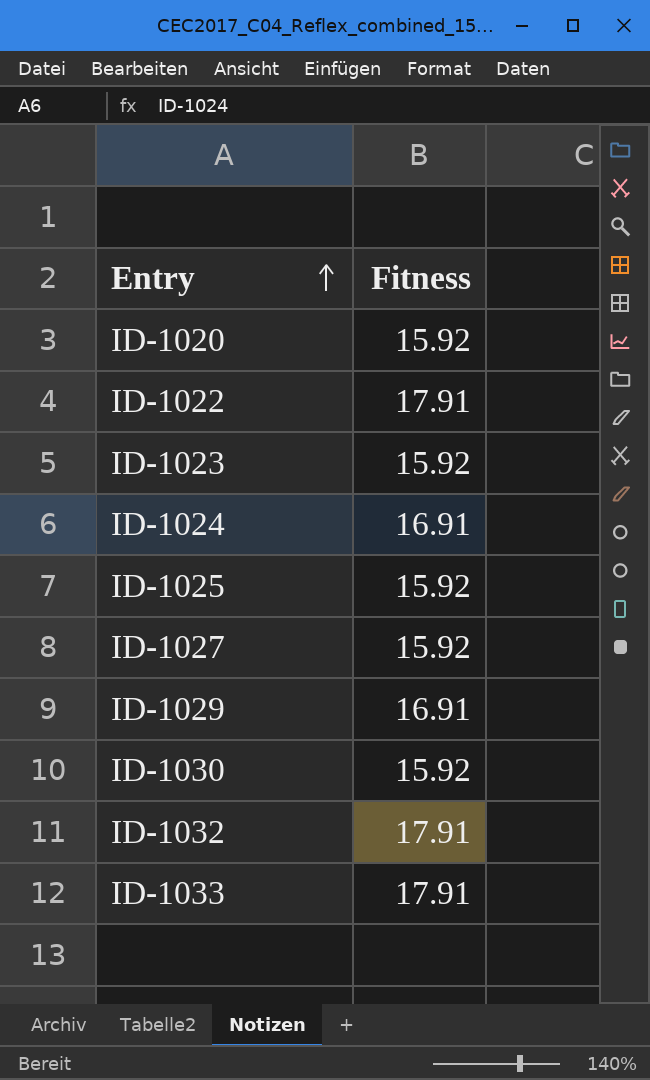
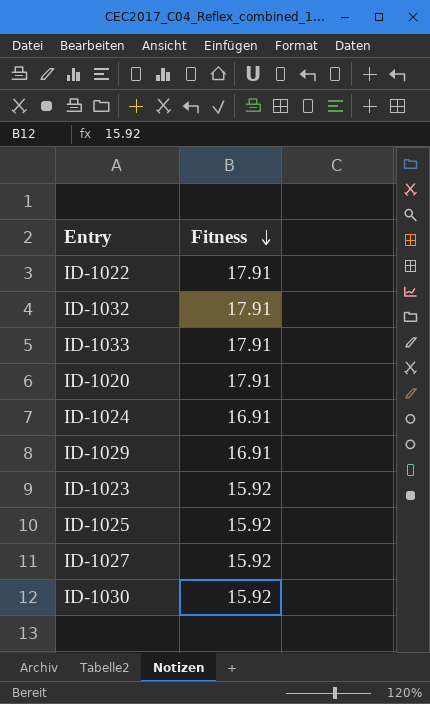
row order: Entry ascending -> Fitness descending
ID-1020 | Fitness: 15.92 -> 17.91

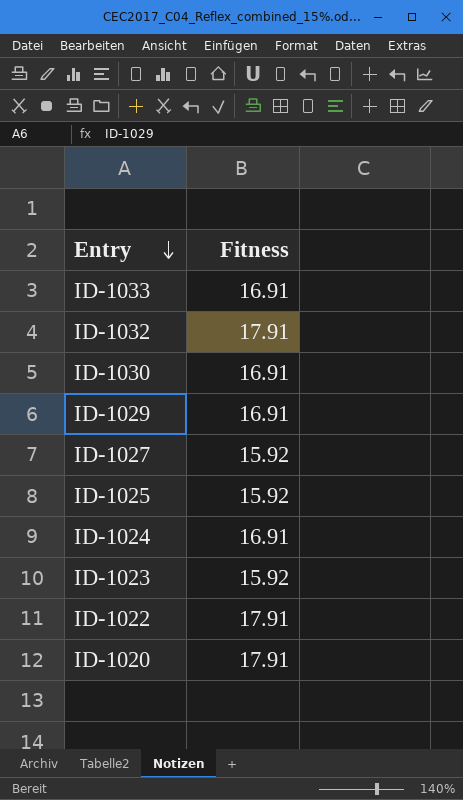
row order: Fitness descending -> Entry descending
ID-1033 | Fitness: 17.91 -> 16.91
ID-1030 | Fitness: 15.92 -> 16.91

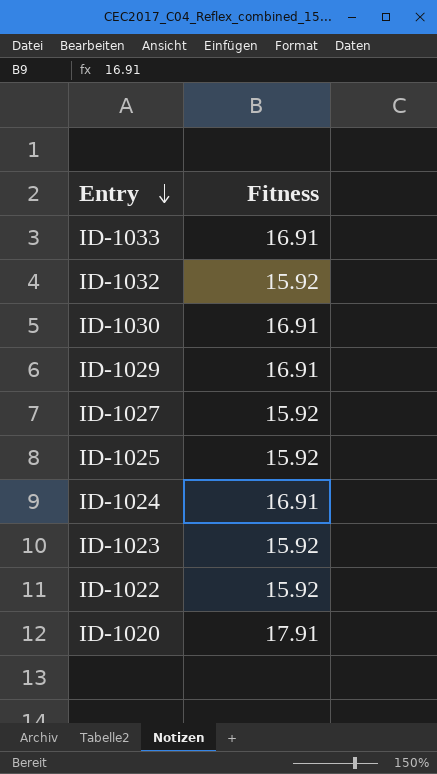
ID-1032 | Fitness: 17.91 -> 15.92
ID-1022 | Fitness: 17.91 -> 15.92

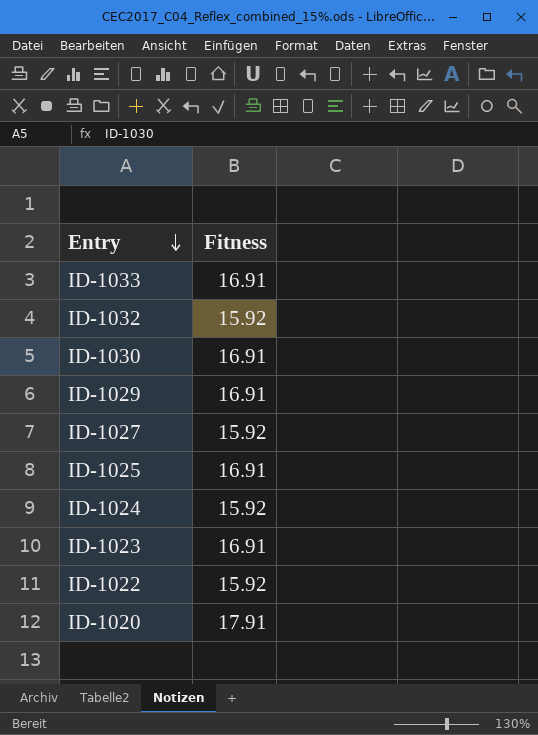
ID-1025 | Fitness: 15.92 -> 16.91
ID-1024 | Fitness: 16.91 -> 15.92
ID-1023 | Fitness: 15.92 -> 16.91

